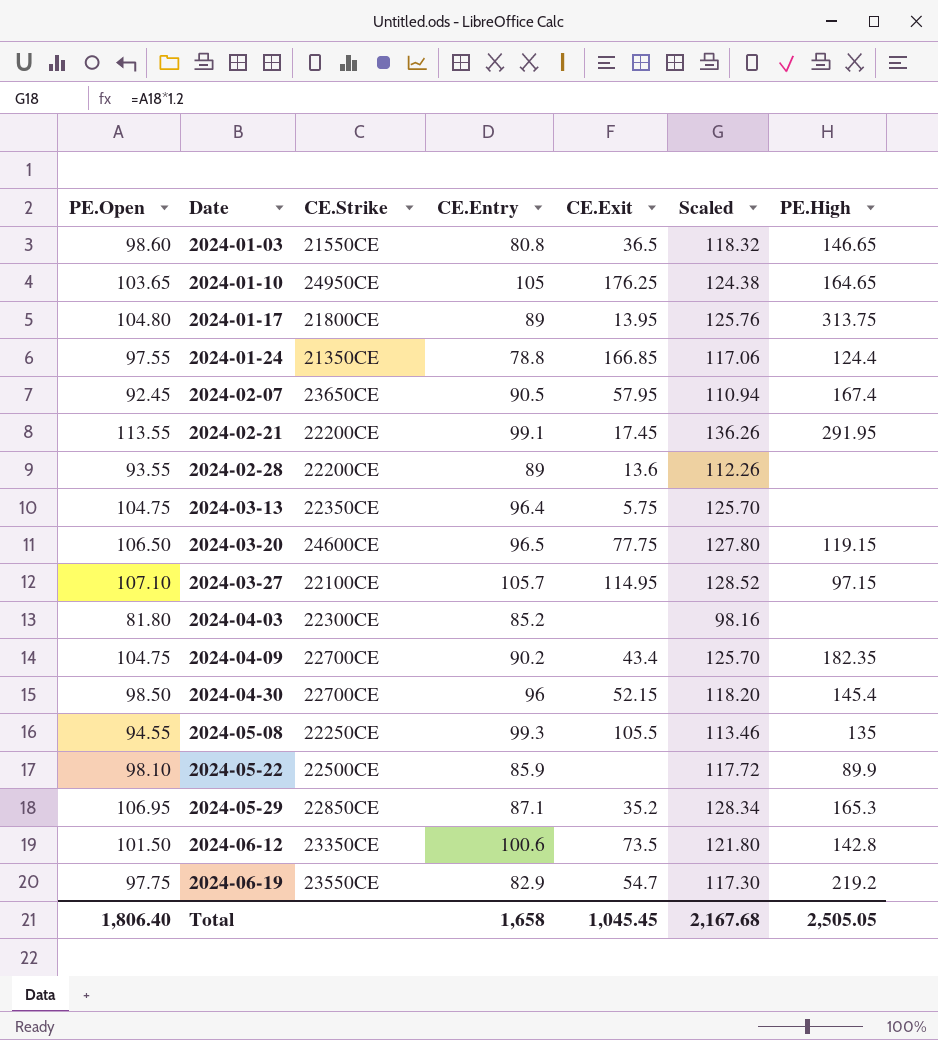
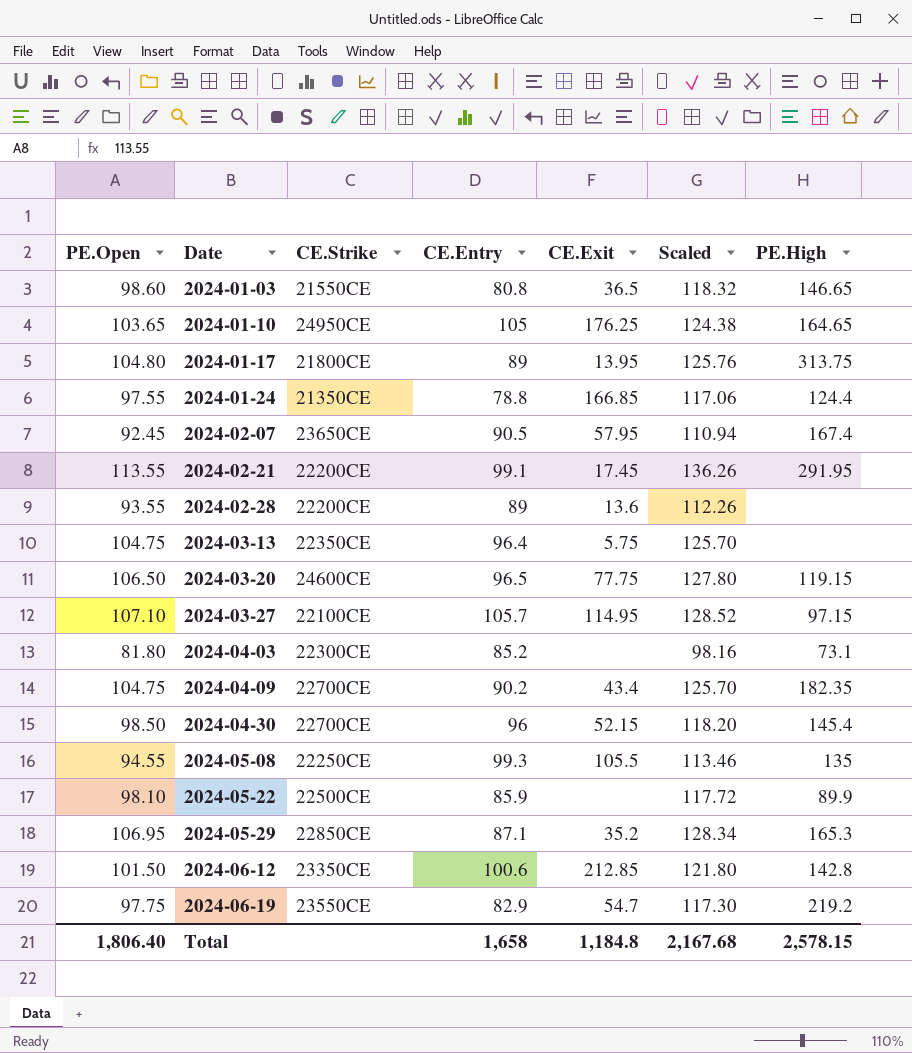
2024-04-03 | PE.High: none -> 73.1
2024-06-12 | CE.Exit: 73.5 -> 212.85
Total | CE.Exit: 1,045.45 -> 1,184.8
Total | PE.High: 2,505.05 -> 2,578.15

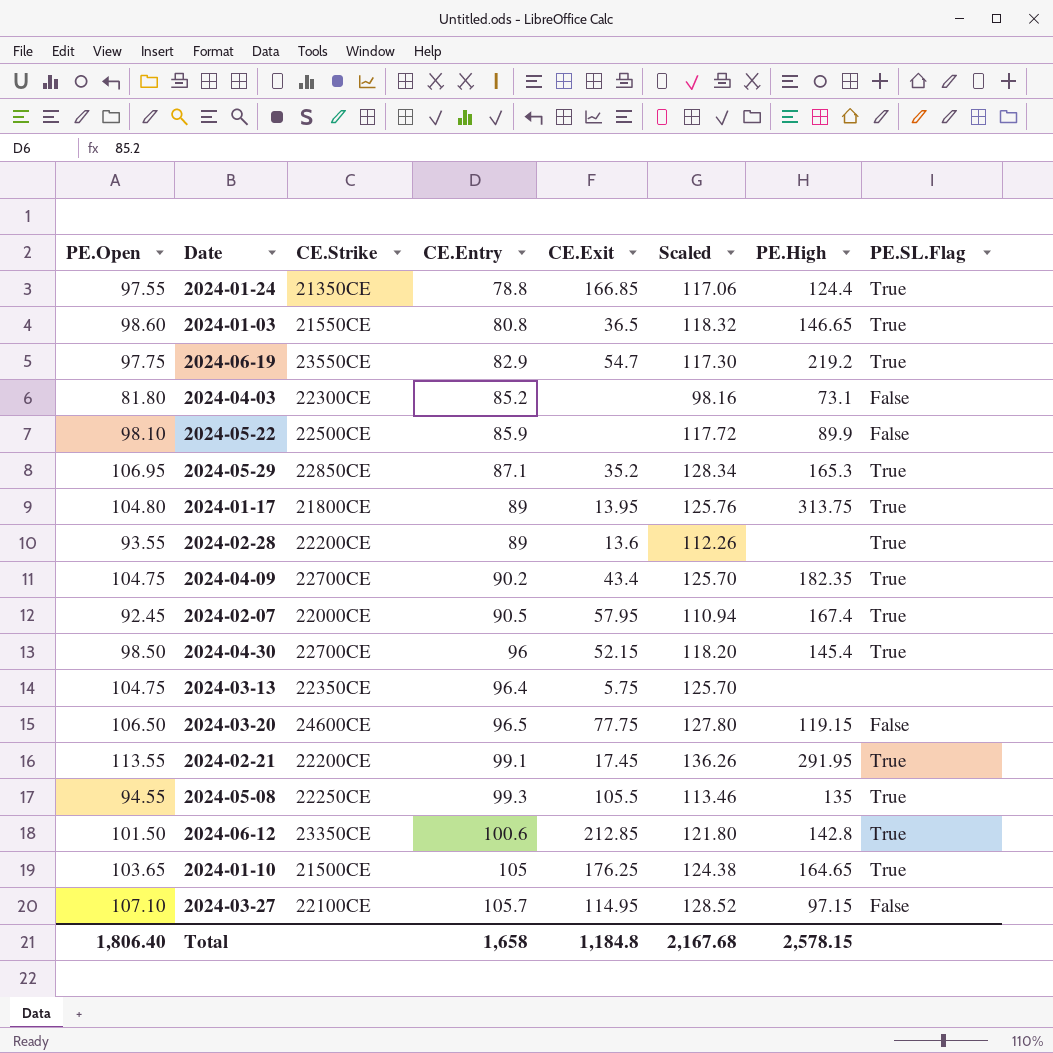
row order: Date ascending -> CE.Entry ascending
column PE.SL.Flag | position: none -> 8
2024-02-07 | CE.Strike: 23650CE -> 22000CE
2024-01-10 | CE.Strike: 24950CE -> 21500CE

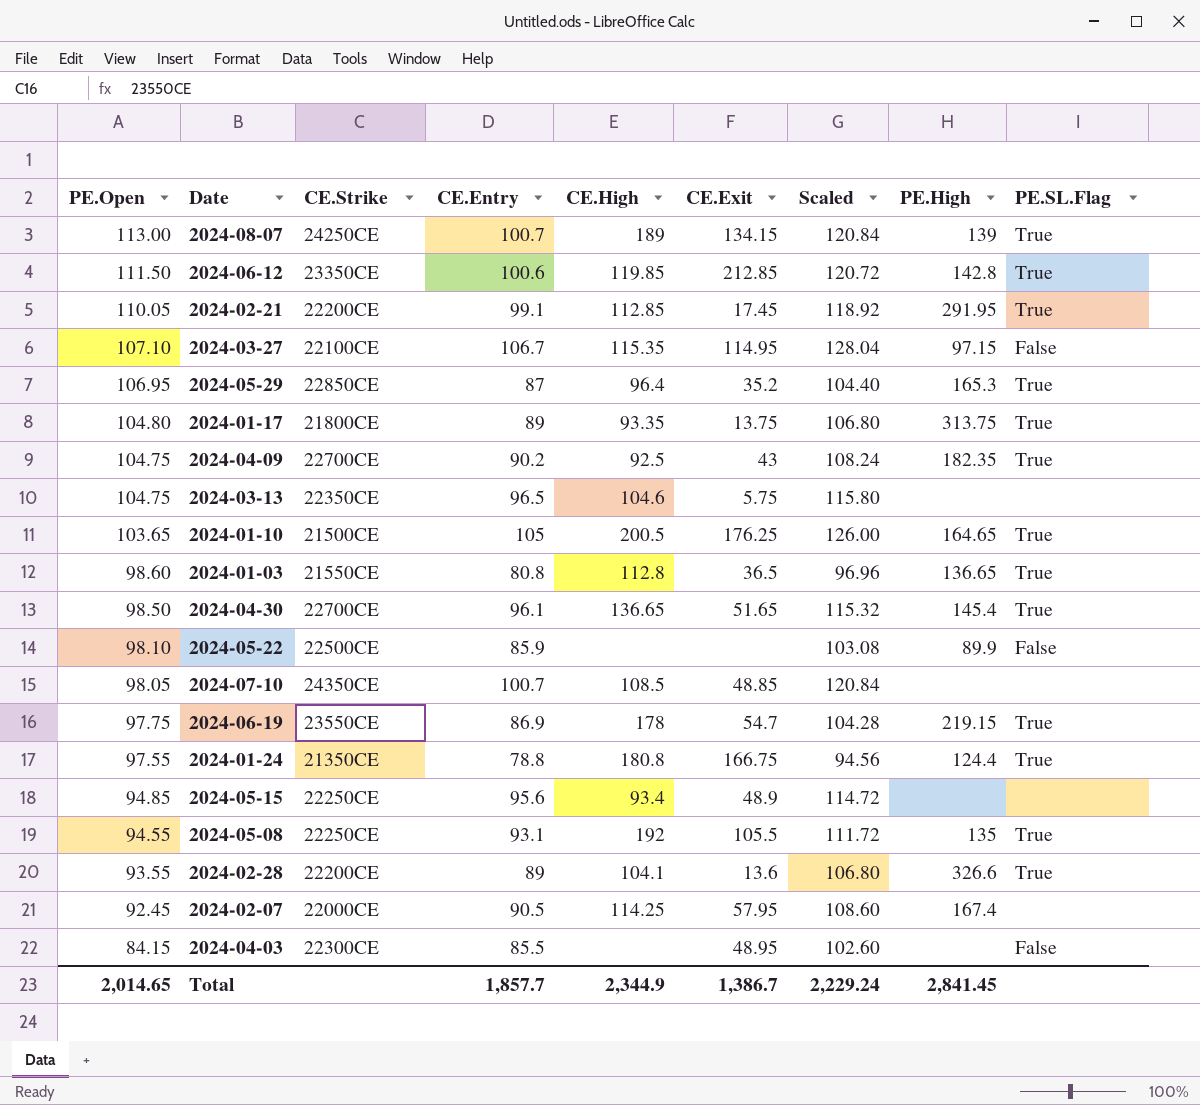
row order: CE.Entry ascending -> PE.Open descending
column CE.High | position: none -> 5
column Scaled | formula: [PE.Open] * 1.2 -> [CE.Entry] * 1.2
row 2024-03-20: 106.50 | 24600CE | 96.5 | 77.75 | 127.80 | 119.15 | False -> none
row 2024-08-07: none -> 113.00 | 24250CE | 100.7 | 189 | 134.15 | 120.84 | 139 | True
2024-06-12 | PE.Open: 101.50 -> 111.50
2024-02-21 | PE.Open: 113.55 -> 110.05
2024-03-27 | CE.Entry: 105.7 -> 106.7
2024-05-29 | CE.Entry: 87.1 -> 87
2024-01-17 | CE.Exit: 13.95 -> 13.75
2024-04-09 | CE.Exit: 43.4 -> 43
2024-03-13 | CE.Entry: 96.4 -> 96.5
2024-01-03 | PE.High: 146.65 -> 136.65
2024-04-30 | CE.Entry: 96 -> 96.1
2024-04-30 | CE.Exit: 52.15 -> 51.65
row 2024-07-10: none -> 98.05 | 24350CE | 100.7 | 108.5 | 48.85 | 120.84 | none | none
2024-06-19 | CE.Entry: 82.9 -> 86.9
2024-06-19 | PE.High: 219.2 -> 219.15
2024-01-24 | CE.Exit: 166.85 -> 166.75
row 2024-05-15: none -> 94.85 | 22250CE | 95.6 | 93.4 | 48.9 | 114.72 | none | none
2024-05-08 | CE.Entry: 99.3 -> 93.1
2024-02-28 | PE.High: none -> 326.6
2024-02-07 | PE.SL.Flag: True -> none
2024-04-03 | PE.Open: 81.80 -> 84.15
2024-04-03 | CE.Entry: 85.2 -> 85.5
2024-04-03 | CE.Exit: none -> 48.95
2024-04-03 | PE.High: 73.1 -> none
Total | PE.Open: 1,806.40 -> 2,014.65
Total | CE.Entry: 1,658 -> 1,857.7
Total | CE.Exit: 1,184.8 -> 1,386.7
Total | Scaled: 2,167.68 -> 2,229.24
Total | PE.High: 2,578.15 -> 2,841.45

